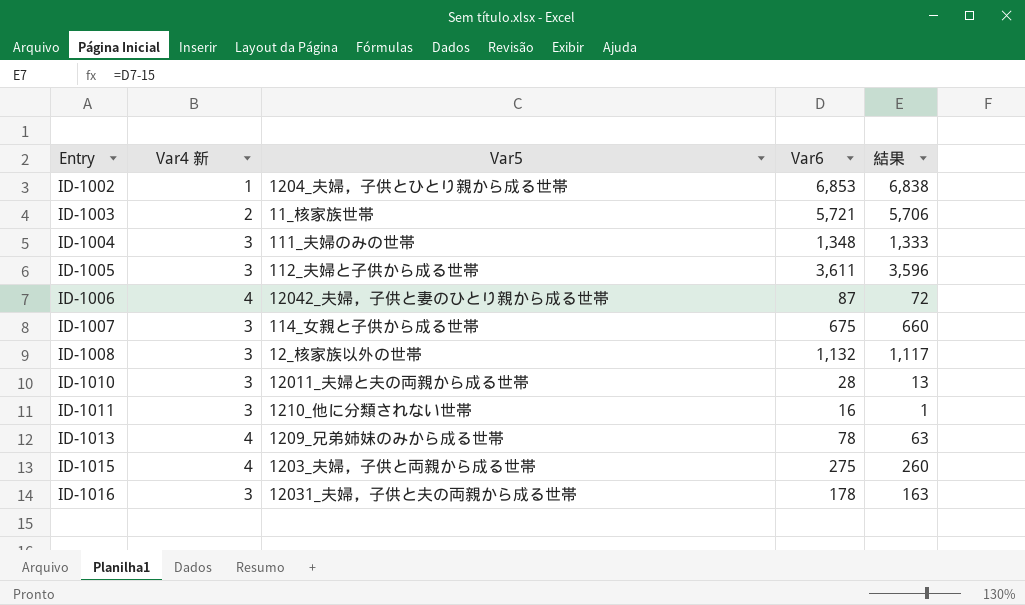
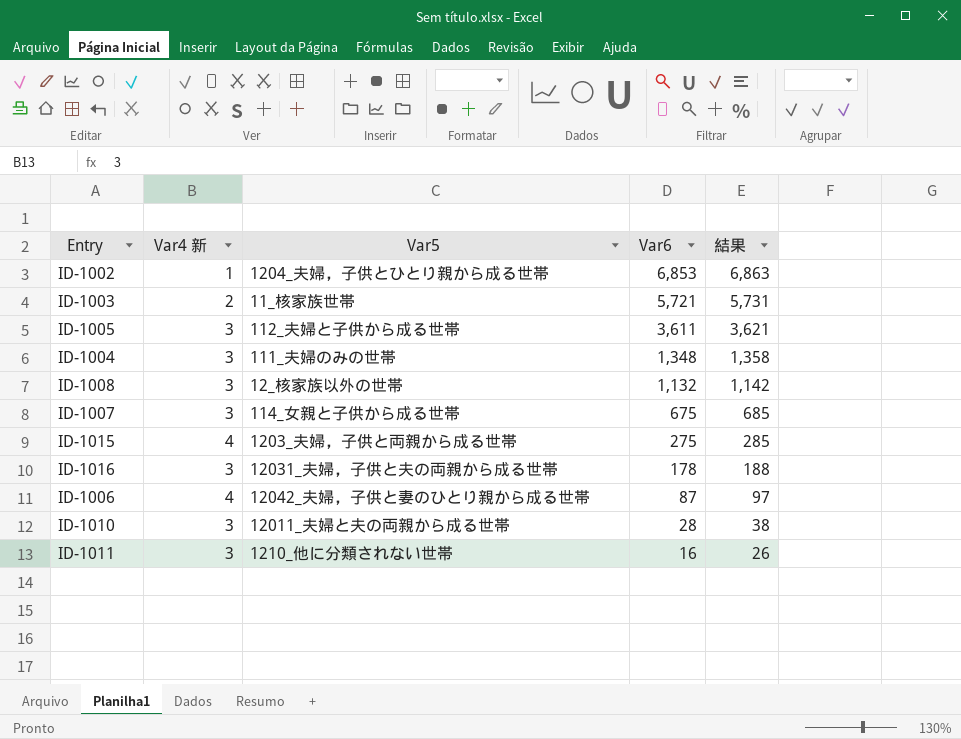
row order: Entry ascending -> Var6 descending
column 結果 | formula: [Var6] - 15 -> [Var6] + 10
row ID-1013: 4 | 1209_兄弟姉妹のみから成る世帯 | 78 | 63 -> none

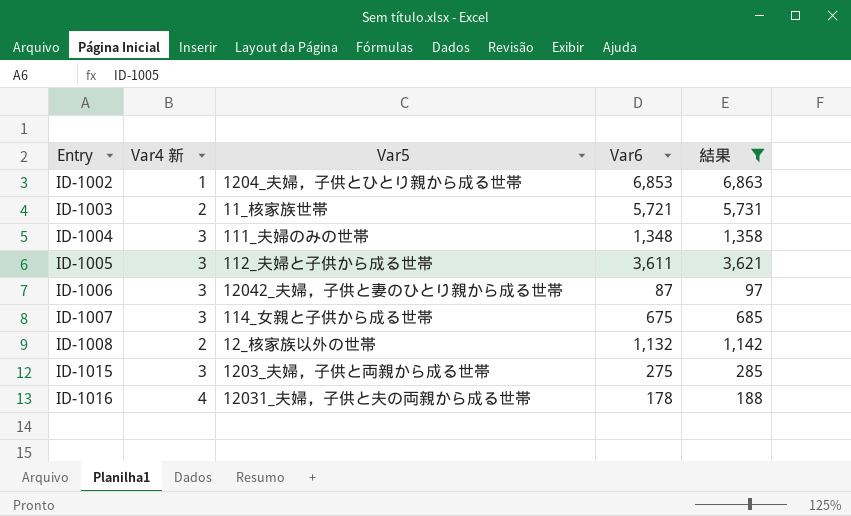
filter: none -> 結果 >= 97
row order: Var6 descending -> Entry ascending
ID-1006 | Var4 新: 4 -> 3
ID-1008 | Var4 新: 3 -> 2
ID-1015 | Var4 新: 4 -> 3
ID-1016 | Var4 新: 3 -> 4

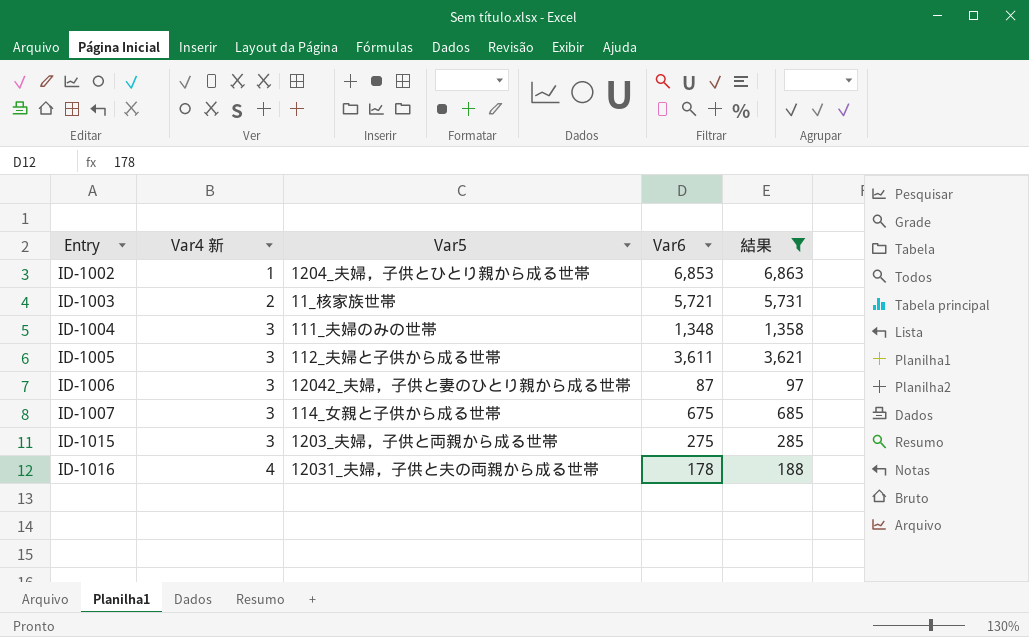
row ID-1008: 2 | 12_核家族以外の世帯 | 1,132 | 1,142 -> none

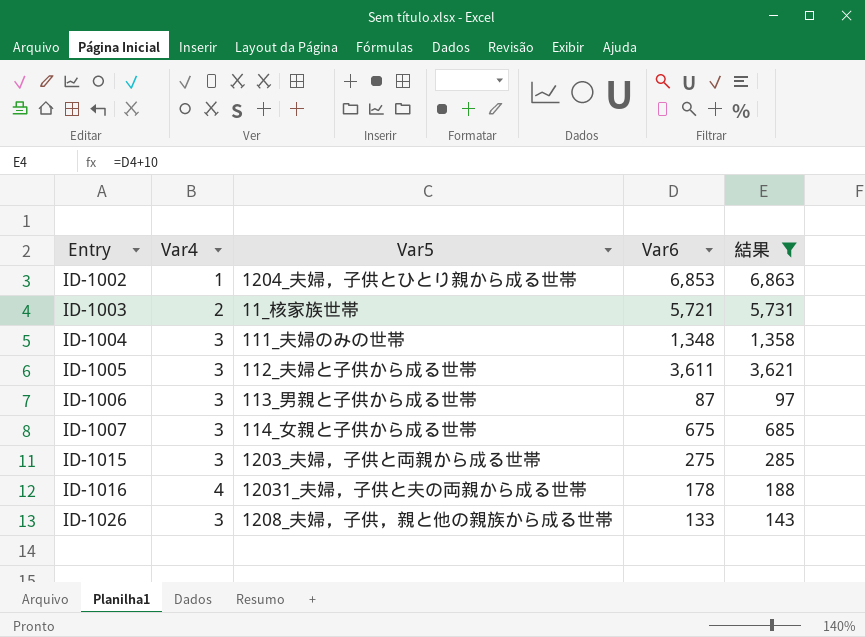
column name: Var4 新 -> Var4
ID-1006 | Var5: 12042_夫婦，子供と妻のひとり親から成る世帯 -> 113_男親と子供から成る世帯
row ID-1026: none -> 3 | 1208_夫婦，子供，親と他の親族から成る世帯 | 133 | 143

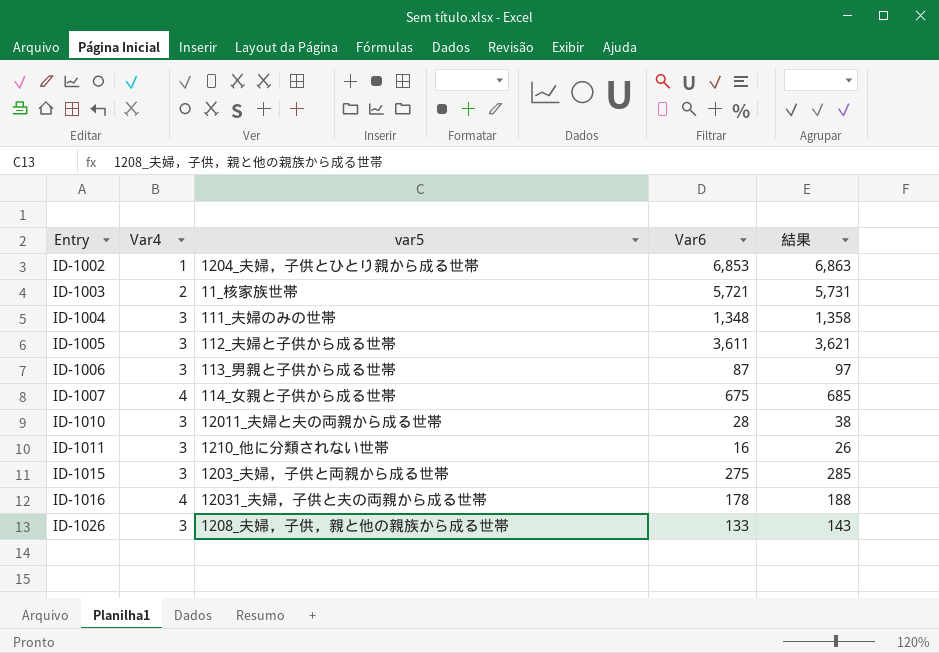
filter: 結果 >= 97 -> none
column name: Var5 -> var5
ID-1007 | Var4: 3 -> 4

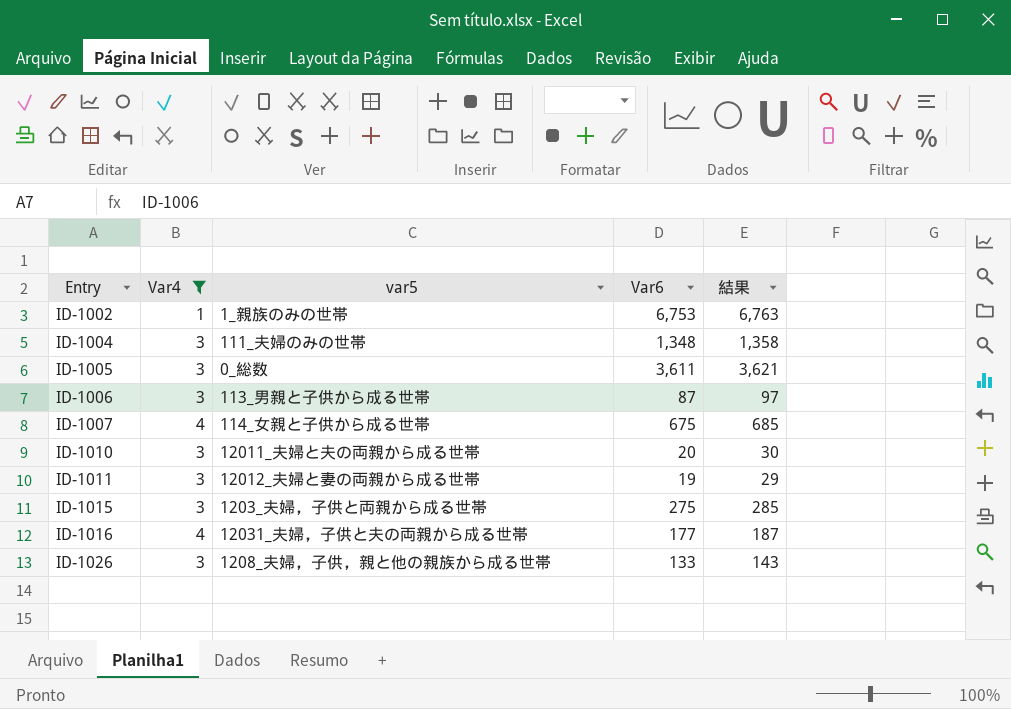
filter: none -> Var4 != 2
ID-1002 | var5: 1204_夫婦，子供とひとり親から成る世帯 -> 1_親族のみの世帯
ID-1002 | Var6: 6,853 -> 6,753
ID-1002 | 結果: 6,863 -> 6,763
ID-1005 | var5: 112_夫婦と子供から成る世帯 -> 0_総数
ID-1010 | Var6: 28 -> 20
ID-1010 | 結果: 38 -> 30
ID-1011 | var5: 1210_他に分類されない世帯 -> 12012_夫婦と妻の両親から成る世帯
ID-1011 | Var6: 16 -> 19
ID-1011 | 結果: 26 -> 29
ID-1016 | Var6: 178 -> 177
ID-1016 | 結果: 188 -> 187

